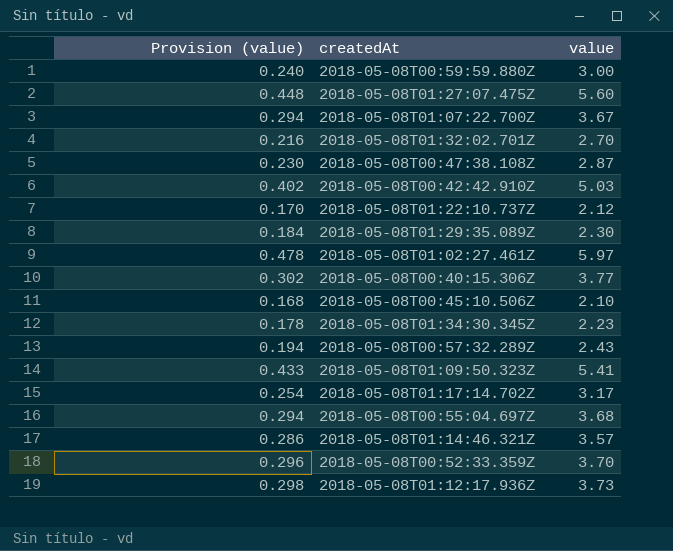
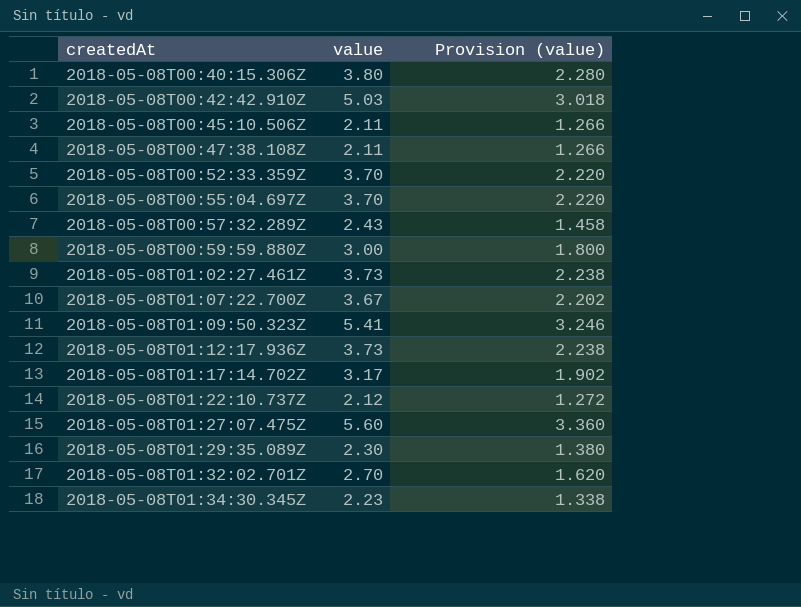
row order: none -> createdAt ascending
column Provision (value) | formula: [value] * 0.08 -> [value] * 0.6
column Provision (value) | position: 1 -> 3
row 2018-05-08T01:14:46.321Z: 0.286 | 3.57 -> none
2018-05-08T00:40:15.306Z | value: 3.77 -> 3.80
2018-05-08T00:45:10.506Z | value: 2.10 -> 2.11
2018-05-08T00:47:38.108Z | value: 2.87 -> 2.11
2018-05-08T00:55:04.697Z | value: 3.68 -> 3.70
2018-05-08T01:02:27.461Z | value: 5.97 -> 3.73

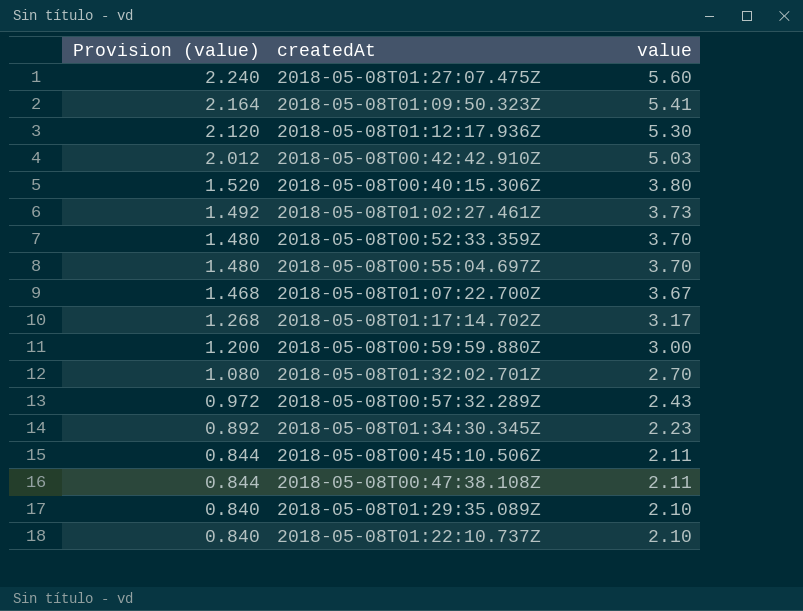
row order: createdAt ascending -> Provision (value) descending
column Provision (value) | formula: [value] * 0.6 -> [value] * 0.4
column Provision (value) | position: 3 -> 1
2018-05-08T01:12:17.936Z | value: 3.73 -> 5.30
2018-05-08T01:29:35.089Z | value: 2.30 -> 2.10
2018-05-08T01:22:10.737Z | value: 2.12 -> 2.10

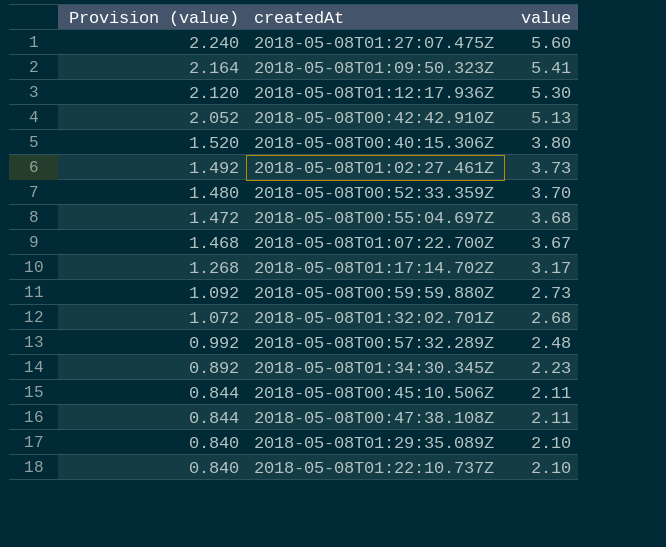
2018-05-08T00:42:42.910Z | Provision (value): 2.012 -> 2.052
2018-05-08T00:42:42.910Z | value: 5.03 -> 5.13
2018-05-08T00:55:04.697Z | Provision (value): 1.480 -> 1.472
2018-05-08T00:55:04.697Z | value: 3.70 -> 3.68
2018-05-08T00:59:59.880Z | Provision (value): 1.200 -> 1.092
2018-05-08T00:59:59.880Z | value: 3.00 -> 2.73
2018-05-08T01:32:02.701Z | Provision (value): 1.080 -> 1.072
2018-05-08T01:32:02.701Z | value: 2.70 -> 2.68
2018-05-08T00:57:32.289Z | Provision (value): 0.972 -> 0.992
2018-05-08T00:57:32.289Z | value: 2.43 -> 2.48

